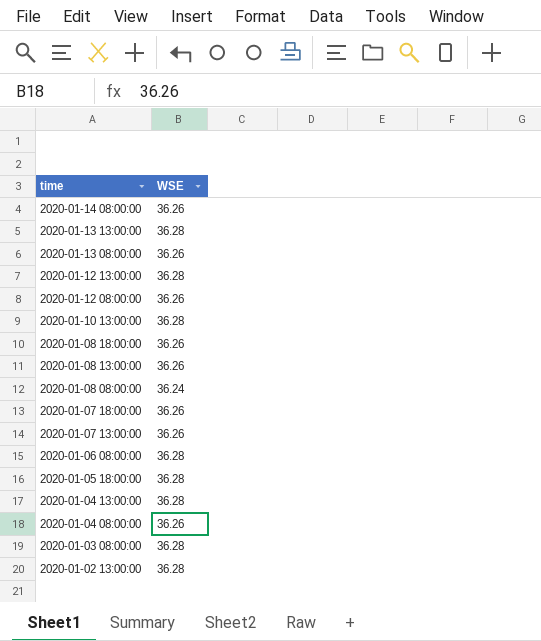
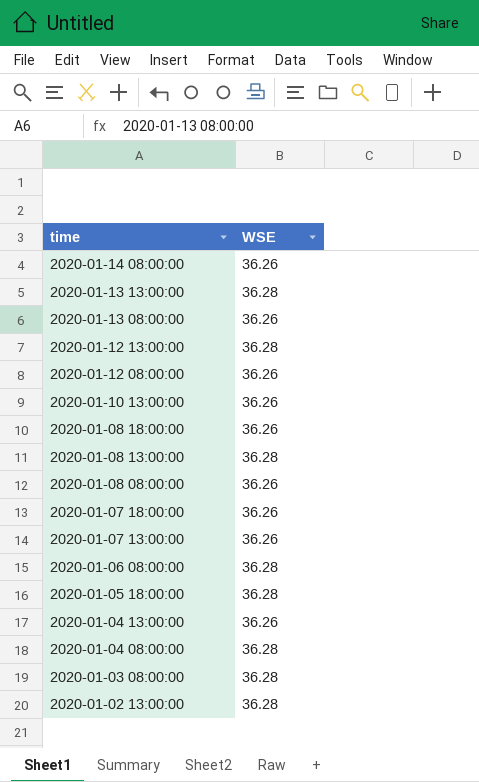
2020-01-10 13:00:00 | WSE: 36.28 -> 36.26
2020-01-08 13:00:00 | WSE: 36.26 -> 36.28
2020-01-08 08:00:00 | WSE: 36.24 -> 36.26
2020-01-04 13:00:00 | WSE: 36.28 -> 36.26
2020-01-04 08:00:00 | WSE: 36.26 -> 36.28

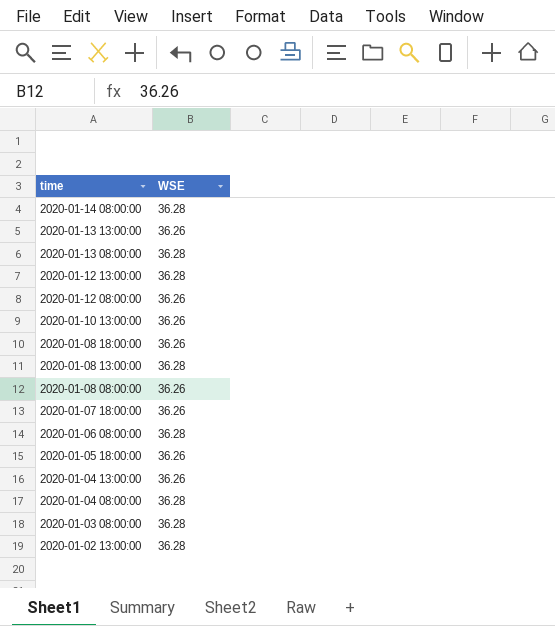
row 2020-01-07 13:00:00: 36.26 -> none
2020-01-14 08:00:00 | WSE: 36.26 -> 36.28
2020-01-13 13:00:00 | WSE: 36.28 -> 36.26
2020-01-13 08:00:00 | WSE: 36.26 -> 36.28
2020-01-05 18:00:00 | WSE: 36.28 -> 36.26

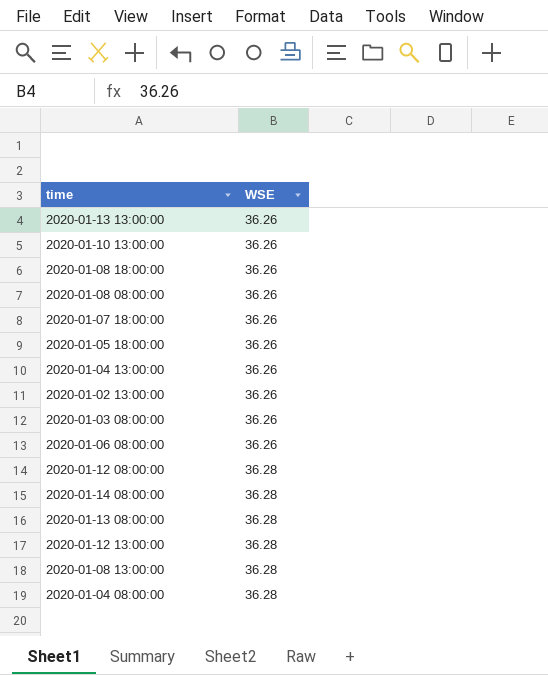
row order: time descending -> WSE ascending
2020-01-02 13:00:00 | WSE: 36.28 -> 36.26
2020-01-03 08:00:00 | WSE: 36.28 -> 36.26
2020-01-06 08:00:00 | WSE: 36.28 -> 36.26
2020-01-12 08:00:00 | WSE: 36.26 -> 36.28

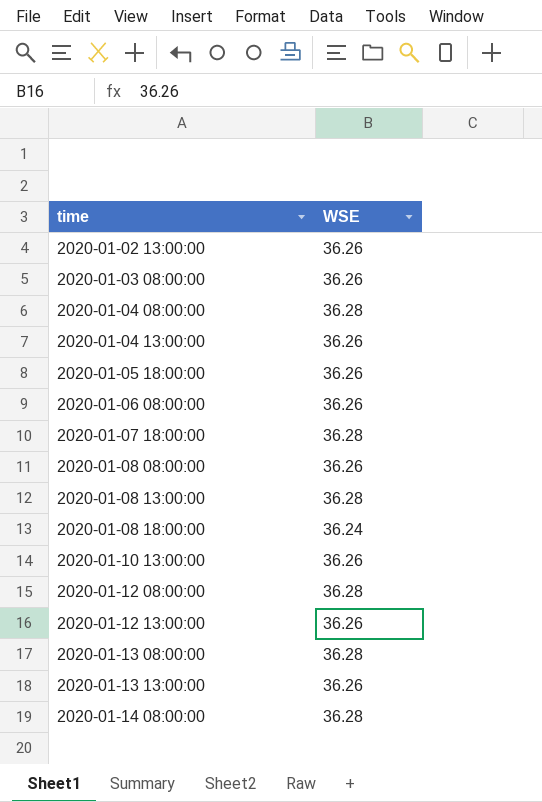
row order: WSE ascending -> time ascending
2020-01-07 18:00:00 | WSE: 36.26 -> 36.28
2020-01-08 18:00:00 | WSE: 36.26 -> 36.24
2020-01-12 13:00:00 | WSE: 36.28 -> 36.26

